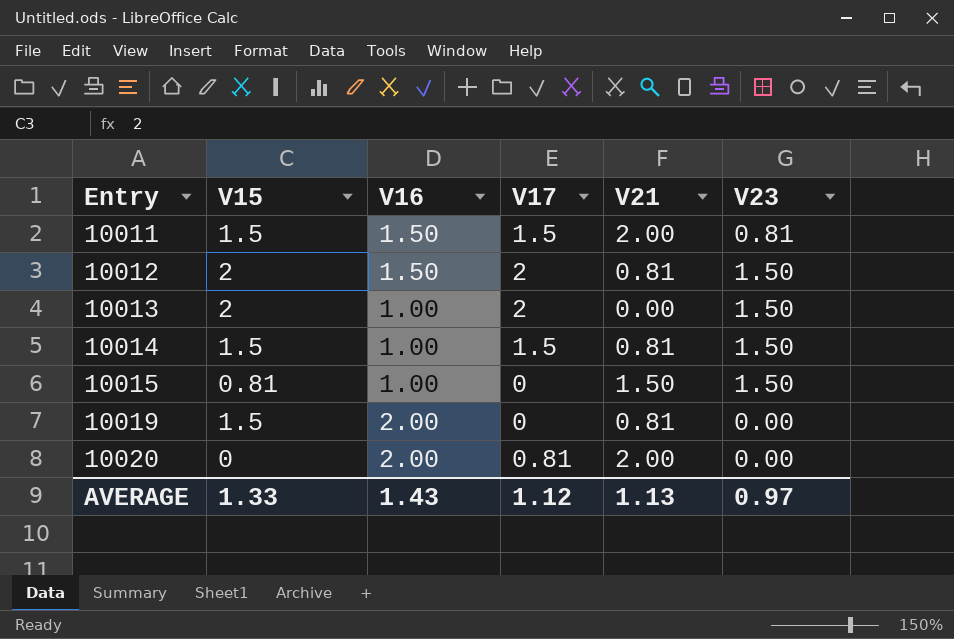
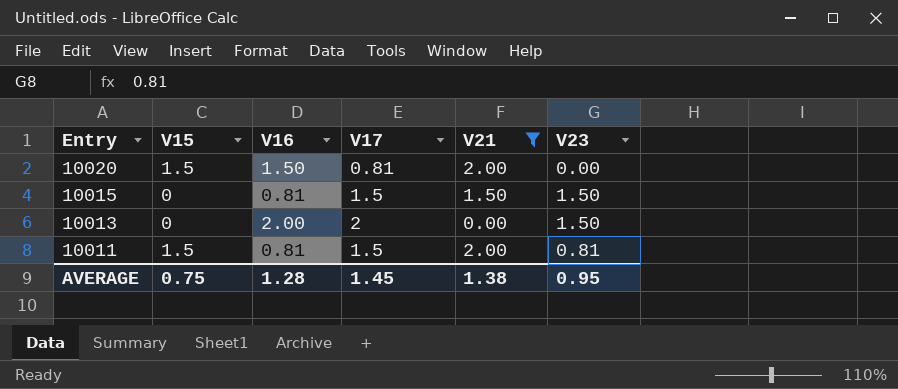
filter: none -> V21 != 0.81
row order: Entry ascending -> Entry descending
10020 | V15: 0 -> 1.5
10020 | V16: 2.00 -> 1.50
10015 | V15: 0.81 -> 0
10015 | V16: 1.00 -> 0.81
10015 | V17: 0 -> 1.5
10013 | V15: 2 -> 0
10013 | V16: 1.00 -> 2.00
10011 | V16: 1.50 -> 0.81
AVERAGE | V15: 1.33 -> 0.75
AVERAGE | V16: 1.43 -> 1.28
AVERAGE | V17: 1.12 -> 1.45
AVERAGE | V21: 1.13 -> 1.38
AVERAGE | V23: 0.97 -> 0.95

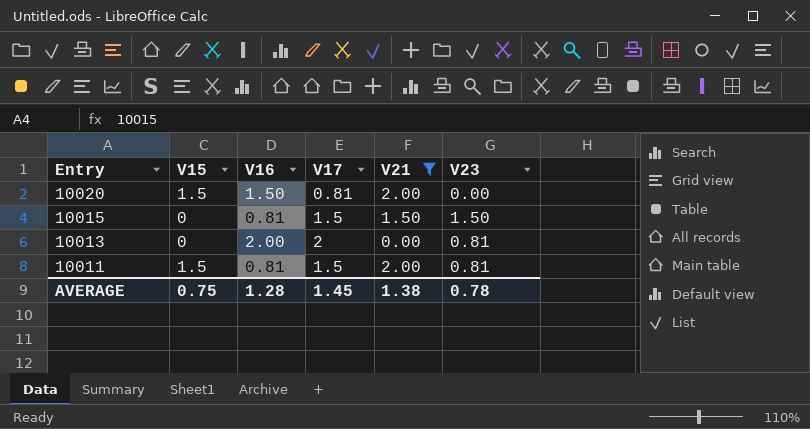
10013 | V23: 1.50 -> 0.81
AVERAGE | V23: 0.95 -> 0.78

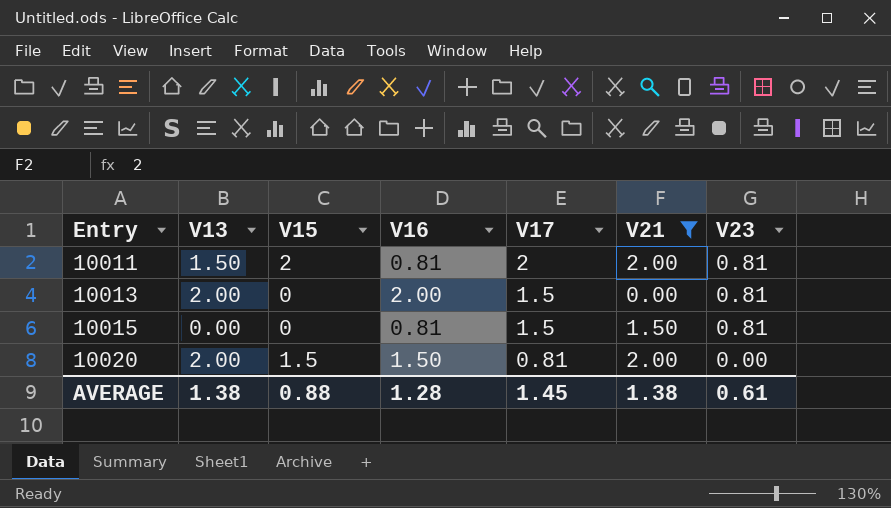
row order: Entry descending -> Entry ascending
column V13 | position: none -> 2
10011 | V15: 1.5 -> 2
10011 | V17: 1.5 -> 2
10013 | V17: 2 -> 1.5
10015 | V23: 1.50 -> 0.81
AVERAGE | V15: 0.75 -> 0.88
AVERAGE | V23: 0.78 -> 0.61

